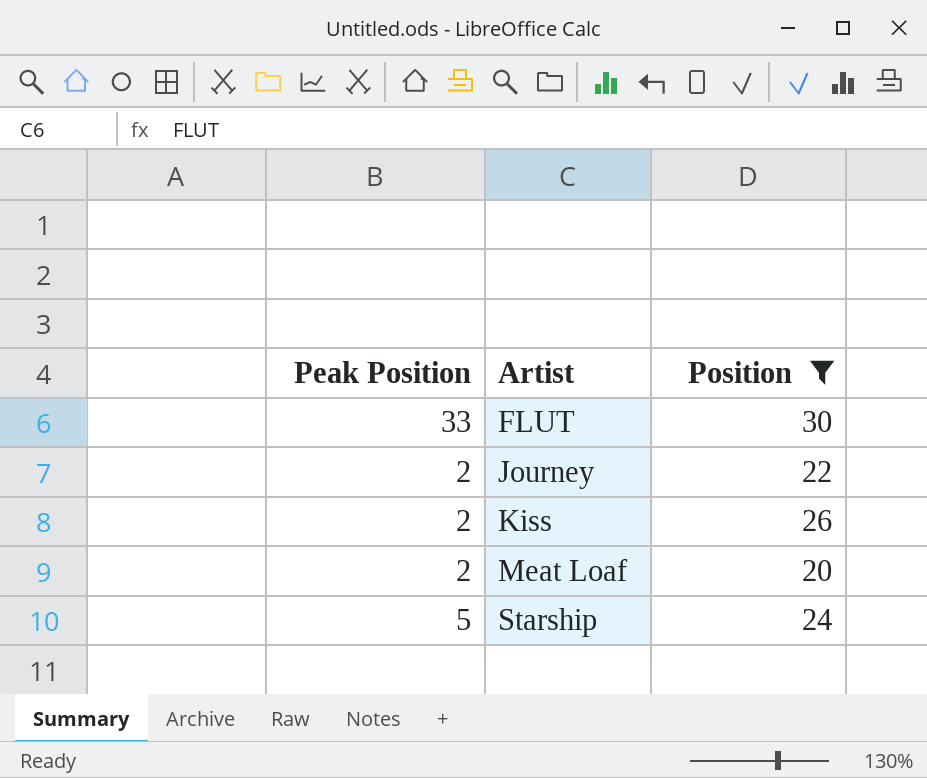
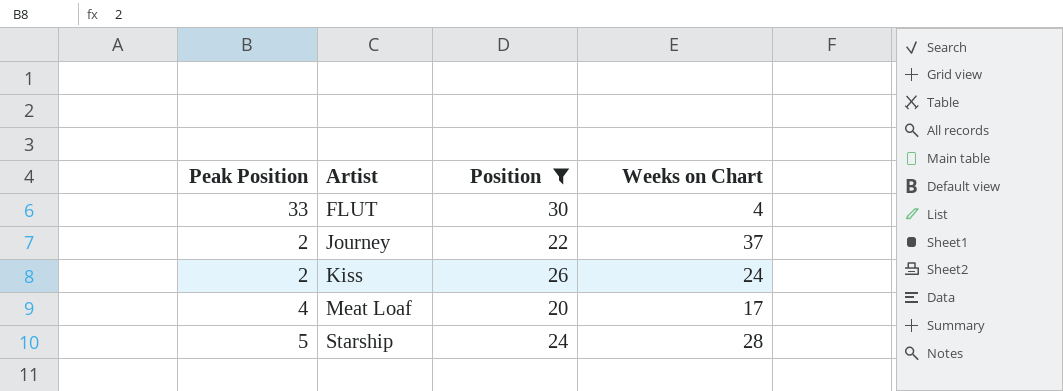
column Weeks on Chart | position: none -> 4
Meat Loaf | Peak Position: 2 -> 4

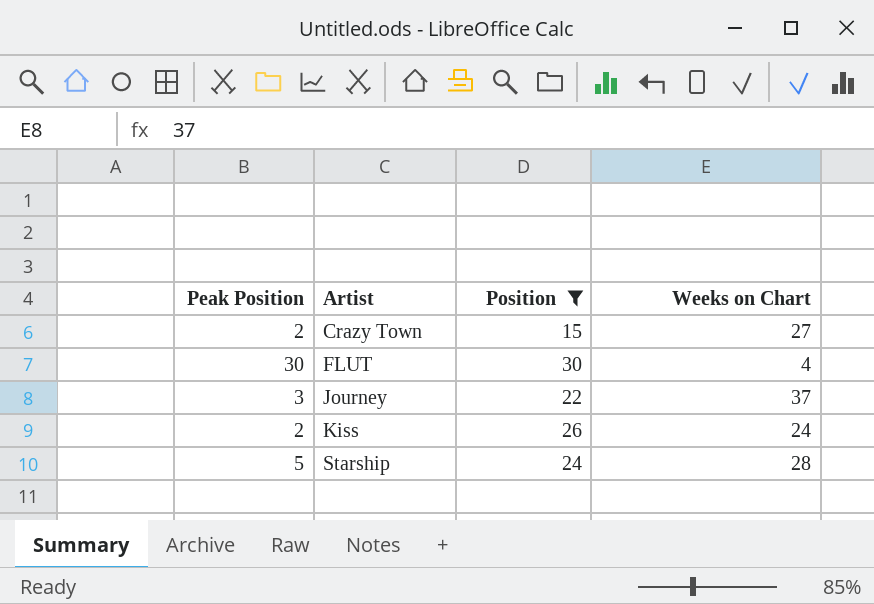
row Meat Loaf: 4 | 20 | 17 -> none
row Crazy Town: none -> 2 | 15 | 27
FLUT | Peak Position: 33 -> 30
Journey | Peak Position: 2 -> 3

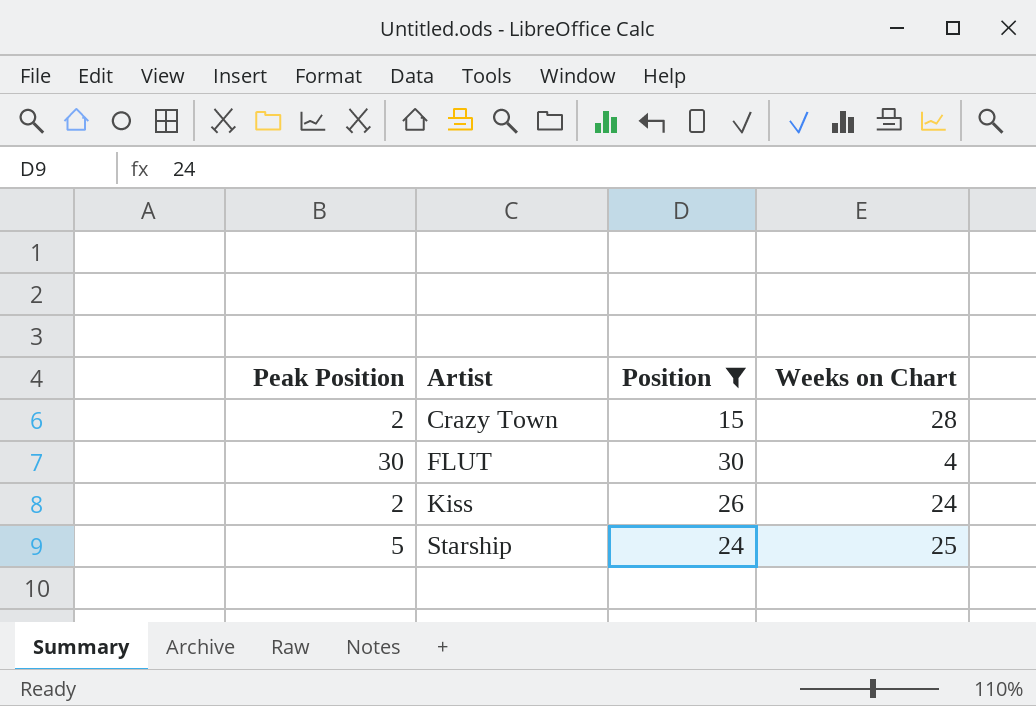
row Journey: 3 | 22 | 37 -> none
Crazy Town | Weeks on Chart: 27 -> 28
Starship | Weeks on Chart: 28 -> 25

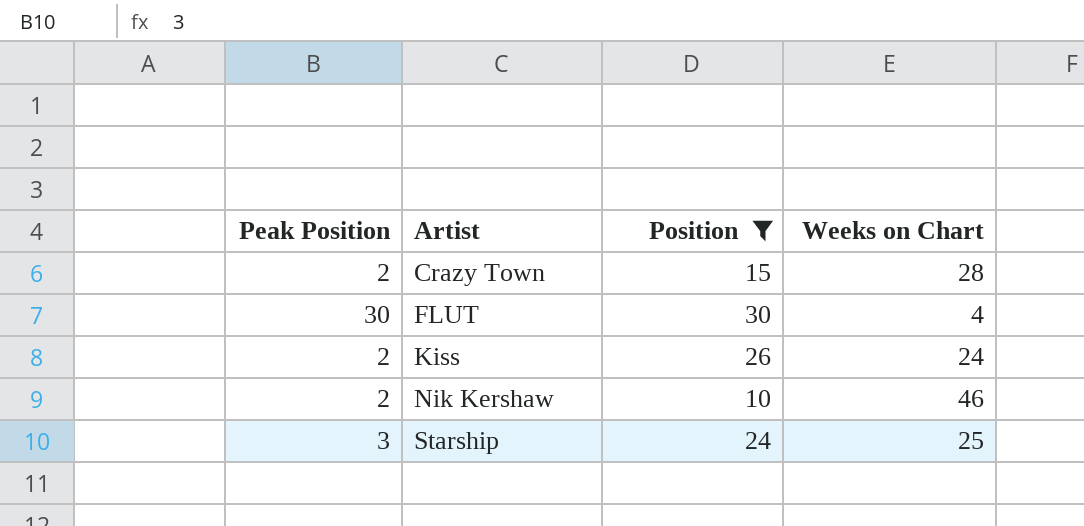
row Nik Kershaw: none -> 2 | 10 | 46
Starship | Peak Position: 5 -> 3

